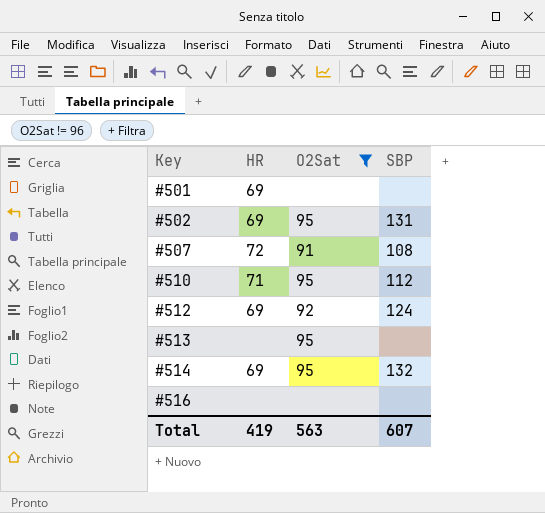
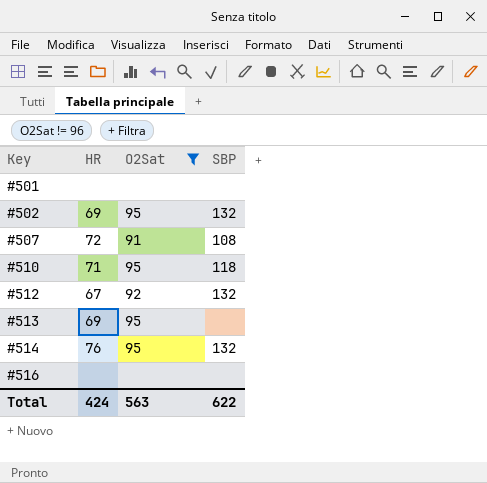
#501 | HR: 69 -> none
#502 | SBP: 131 -> 132
#510 | SBP: 112 -> 118
#512 | HR: 69 -> 67
#512 | SBP: 124 -> 132
#513 | HR: none -> 69
#514 | HR: 69 -> 76
Total | HR: 419 -> 424
Total | SBP: 607 -> 622

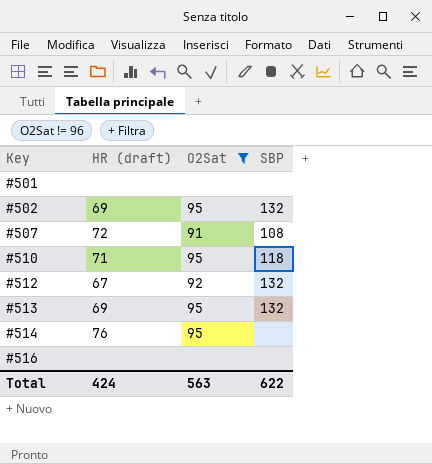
column name: HR -> HR (draft)
#513 | SBP: none -> 132
#514 | SBP: 132 -> none

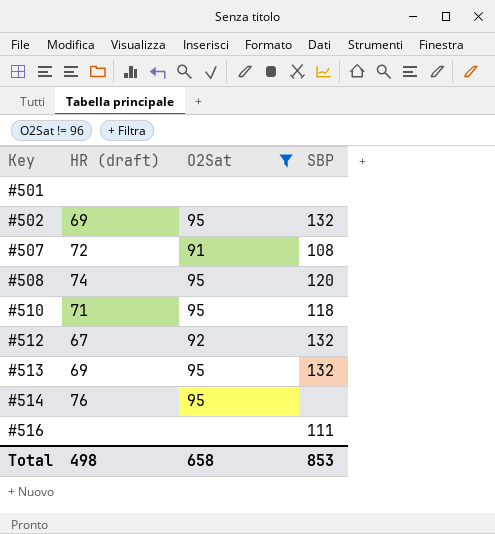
row #508: none -> 74 | 95 | 120
#516 | SBP: none -> 111
Total | HR (draft): 424 -> 498
Total | O2Sat: 563 -> 658
Total | SBP: 622 -> 853

